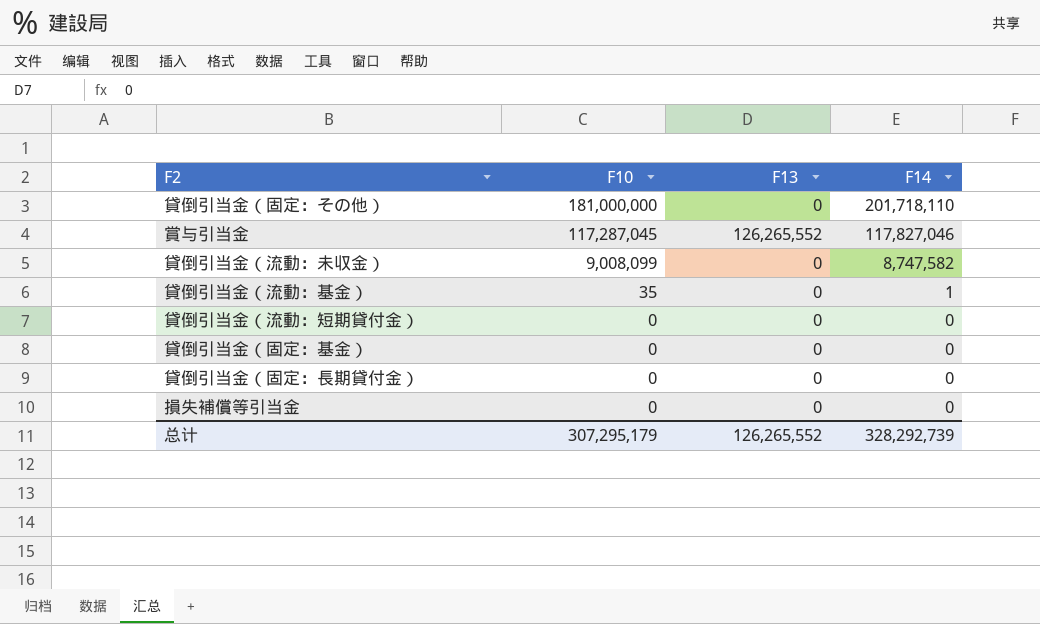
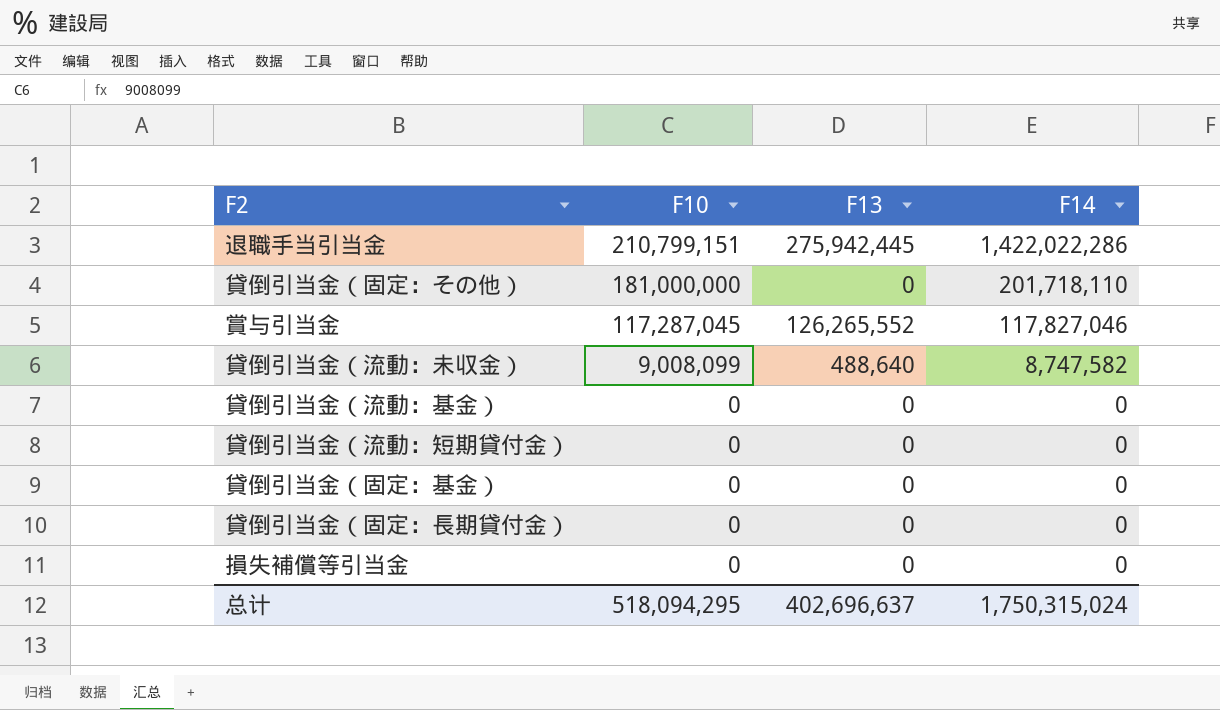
row 退職手当引当金: none -> 210,799,151 | 275,942,445 | 1,422,022,286
貸倒引当金（流動：未収金） | F13: 0 -> 488,640
貸倒引当金（流動：基金） | F10: 35 -> 0
貸倒引当金（流動：基金） | F14: 1 -> 0
总计 | F10: 307,295,179 -> 518,094,295
总计 | F13: 126,265,552 -> 402,696,637
总计 | F14: 328,292,739 -> 1,750,315,024

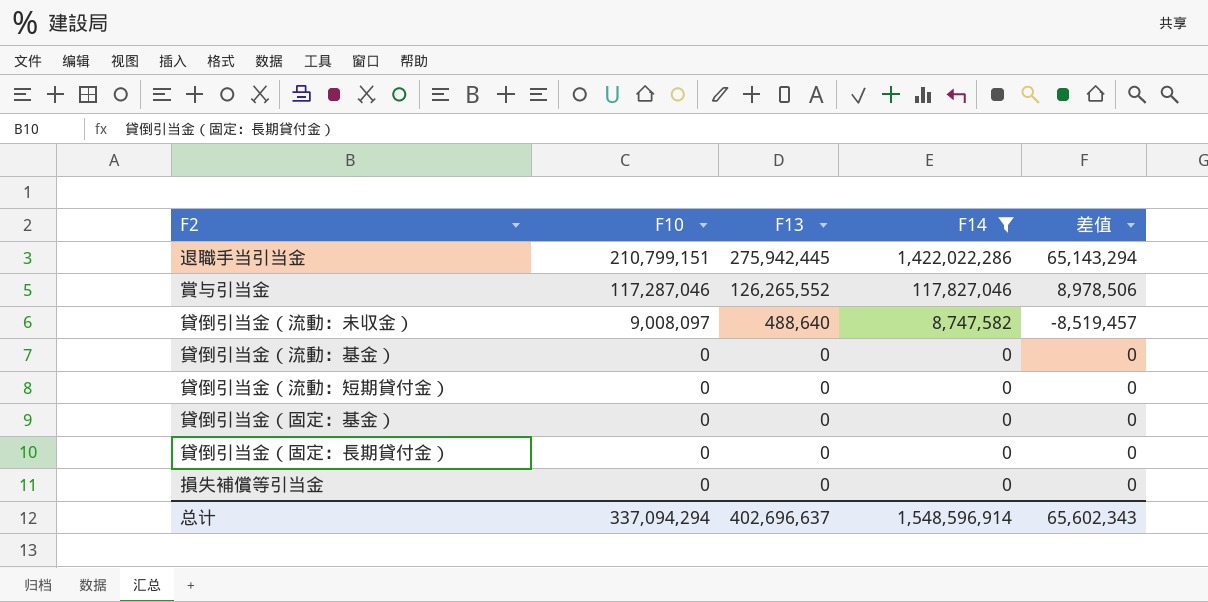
filter: none -> F14 != 201,718,110
column 差值 | formula: none -> [F13] - [F10]
賞与引当金 | F10: 117,287,045 -> 117,287,046
貸倒引当金（流動：未収金） | F10: 9,008,099 -> 9,008,097
总计 | F10: 518,094,295 -> 337,094,294
总计 | F14: 1,750,315,024 -> 1,548,596,914

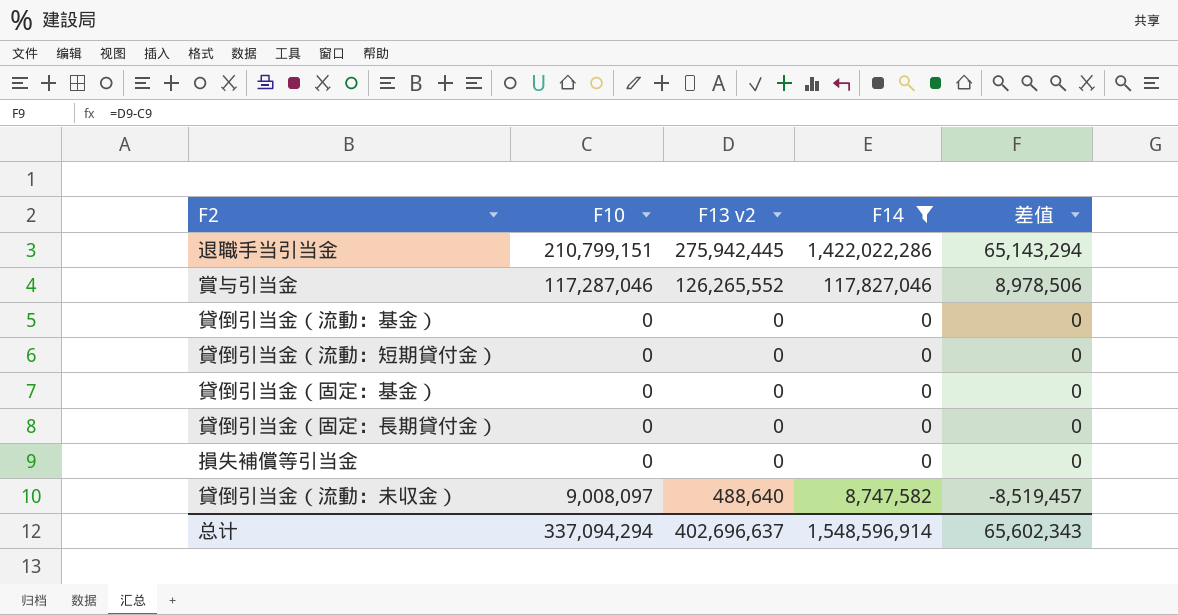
row order: F10 descending -> 差值 descending
column name: F13 -> F13 v2

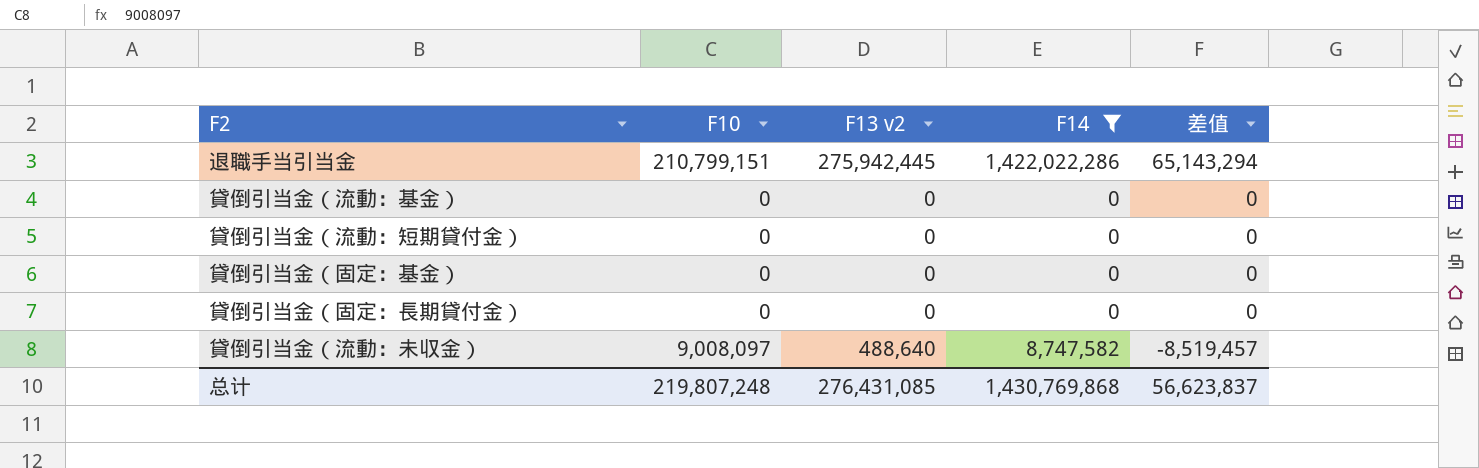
row 賞与引当金: 117,287,046 | 126,265,552 | 117,827,046 | 8,978,506 -> none
row 損失補償等引当金: 0 | 0 | 0 | 0 -> none
总计 | F10: 337,094,294 -> 219,807,248
总计 | F13 v2: 402,696,637 -> 276,431,085
总计 | F14: 1,548,596,914 -> 1,430,769,868
总计 | 差值: 65,602,343 -> 56,623,837

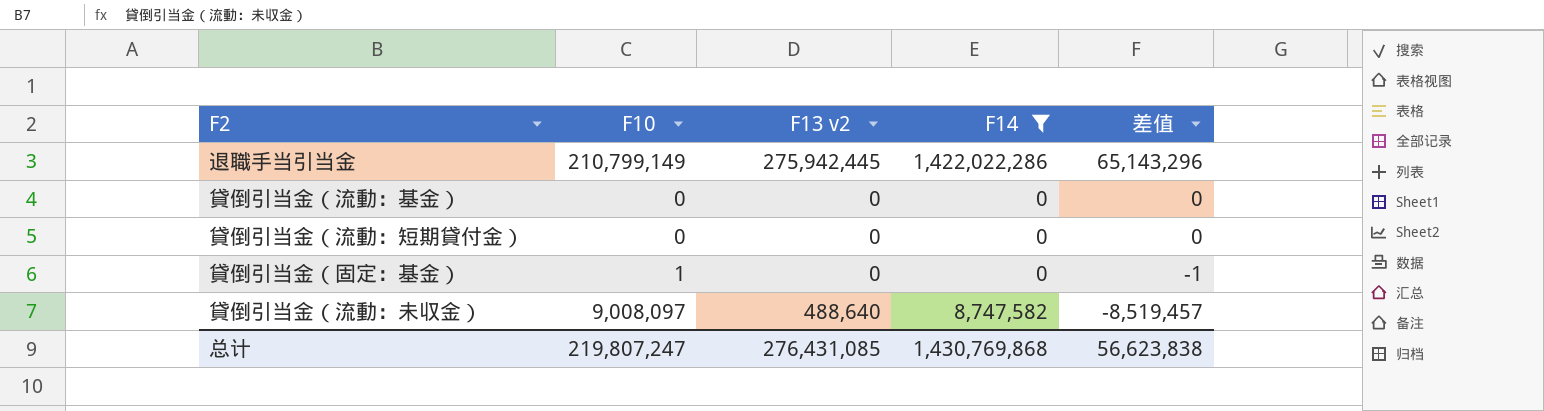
row 貸倒引当金（固定：長期貸付金）: 0 | 0 | 0 | 0 -> none
退職手当引当金 | F10: 210,799,151 -> 210,799,149
退職手当引当金 | 差值: 65,143,294 -> 65,143,296
貸倒引当金（固定：基金） | F10: 0 -> 1
貸倒引当金（固定：基金） | 差值: 0 -> -1
总计 | F10: 219,807,248 -> 219,807,247
总计 | 差值: 56,623,837 -> 56,623,838

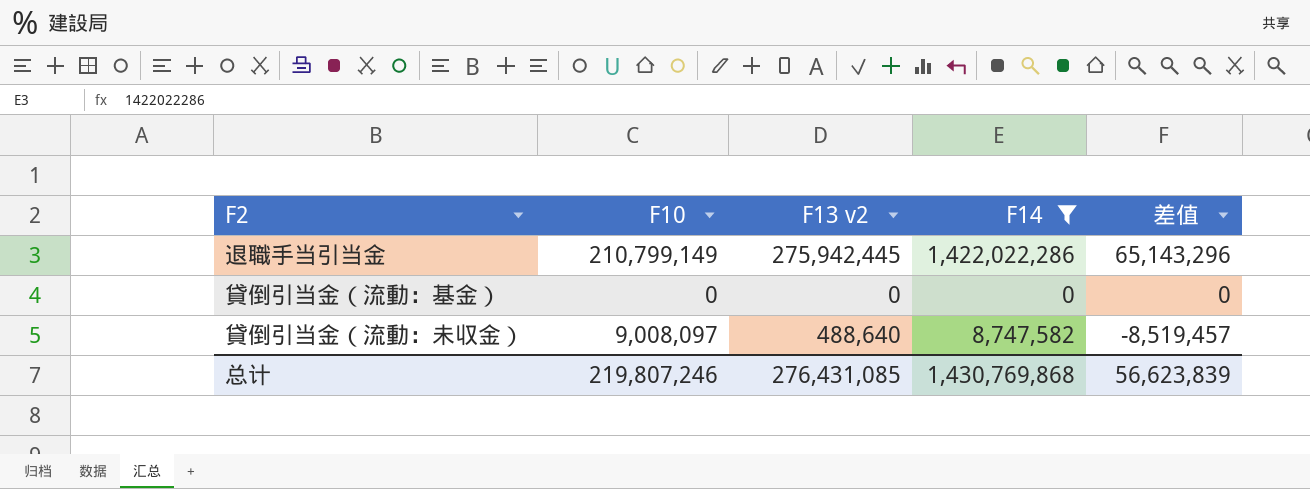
row 貸倒引当金（流動：短期貸付金）: 0 | 0 | 0 | 0 -> none
row 貸倒引当金（固定：基金）: 1 | 0 | 0 | -1 -> none
总计 | F10: 219,807,247 -> 219,807,246
总计 | 差值: 56,623,838 -> 56,623,839

